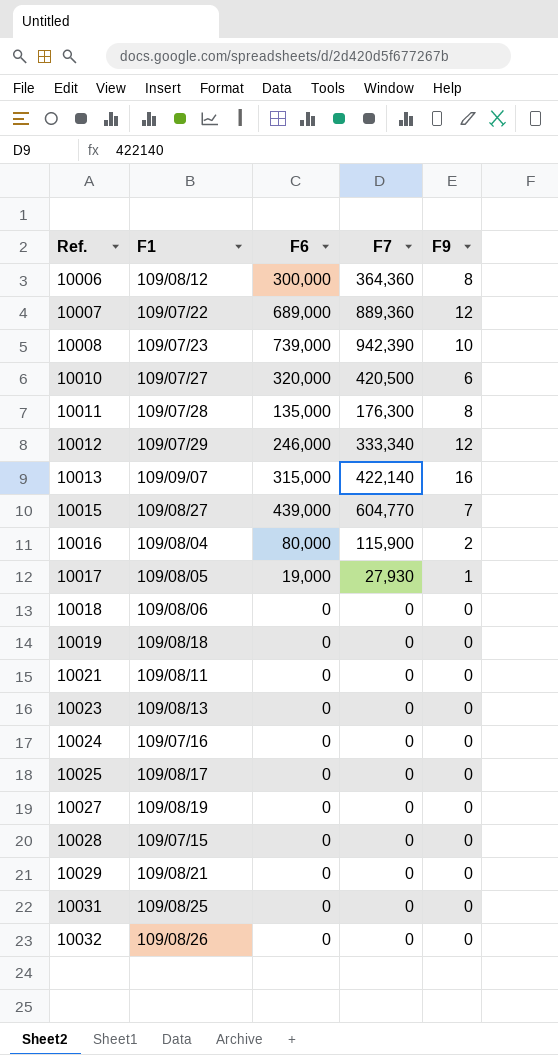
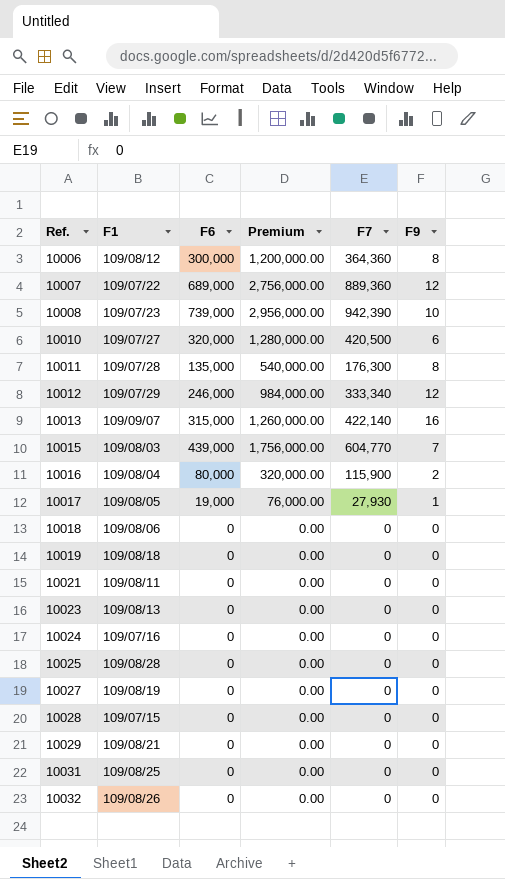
column Premium | formula: none -> [F6] * 4
10015 | F1: 109/08/27 -> 109/08/03
10025 | F1: 109/08/17 -> 109/08/28

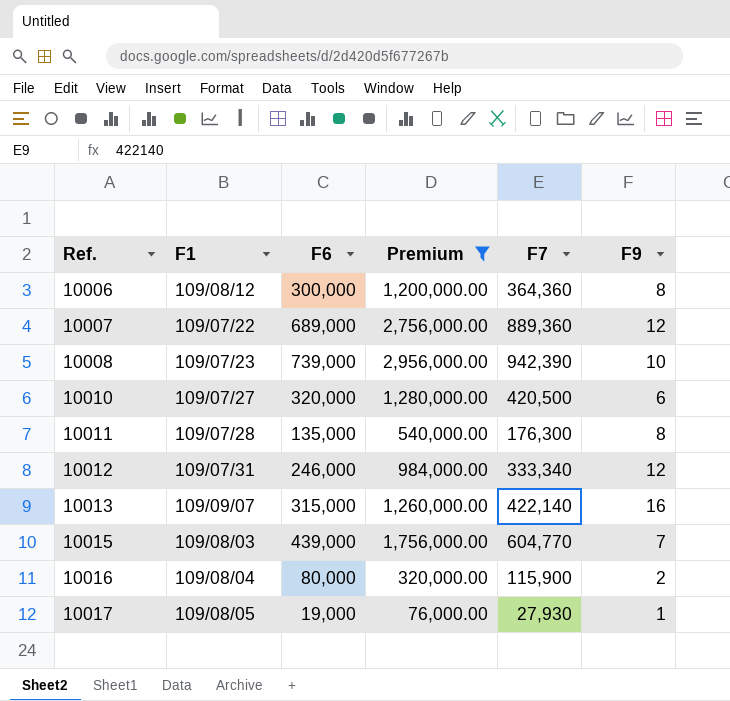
filter: none -> Premium != 0.00
10012 | F1: 109/07/29 -> 109/07/31

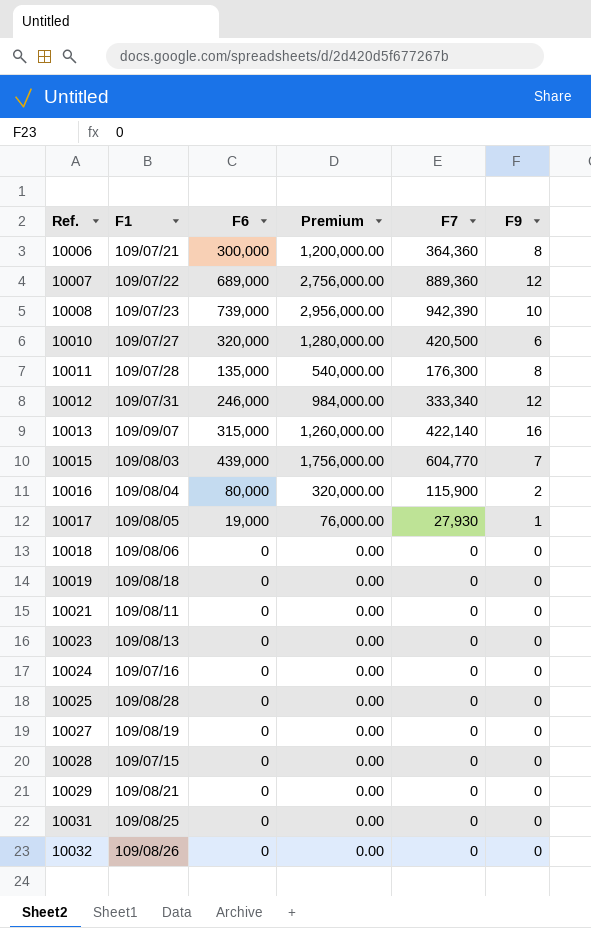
filter: Premium != 0.00 -> none
10006 | F1: 109/08/12 -> 109/07/21

